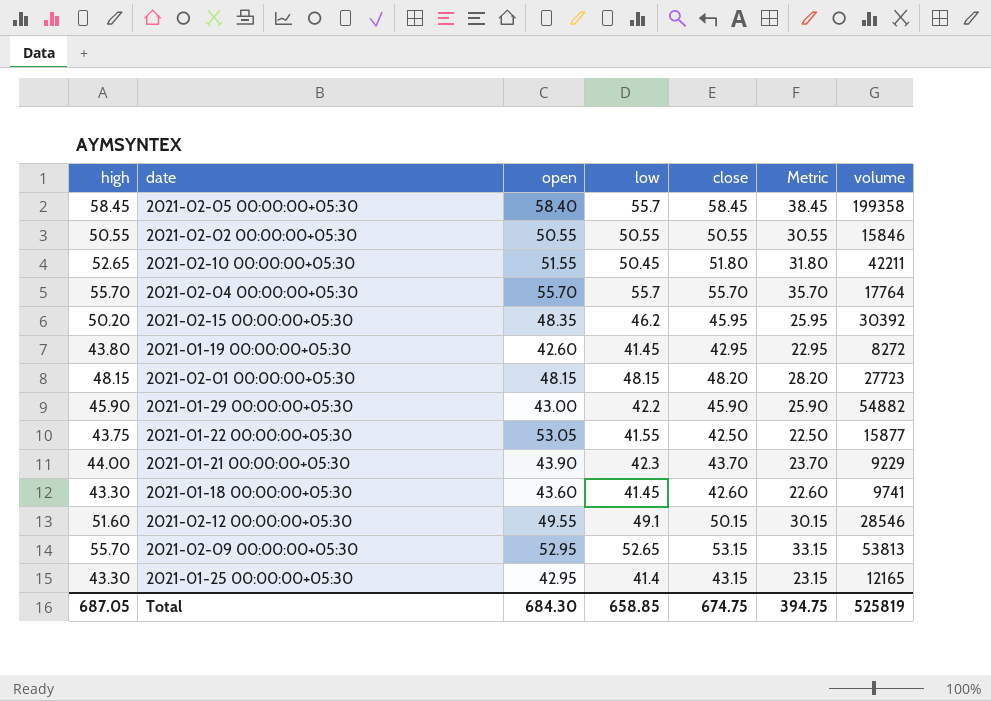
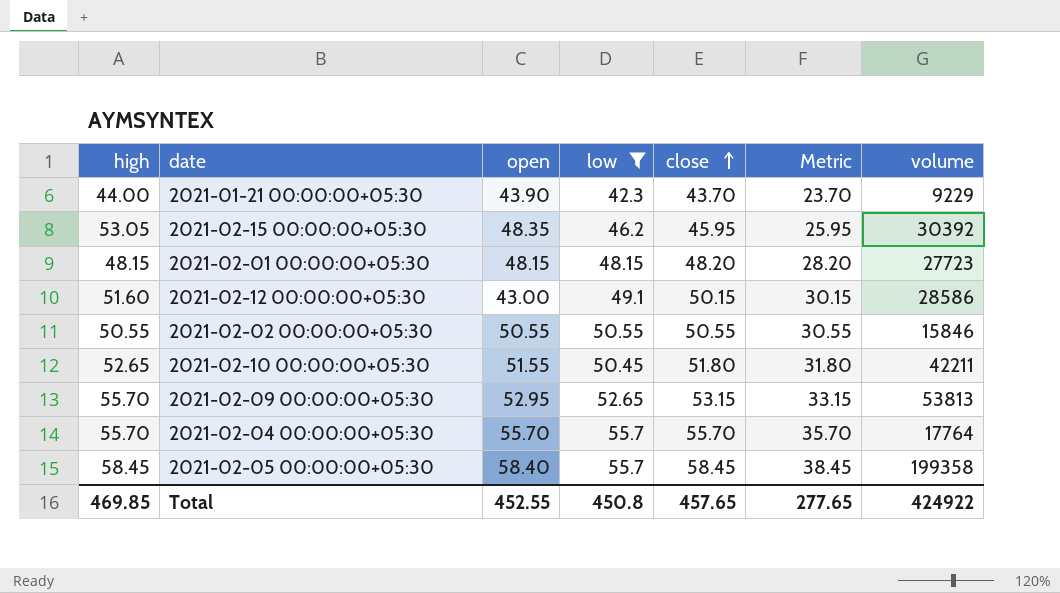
filter: none -> low >= 42.3
row order: none -> close ascending
2021-02-15 00:00:00+05:30 | high: 50.20 -> 53.05
2021-02-12 00:00:00+05:30 | open: 49.55 -> 43.00
2021-02-12 00:00:00+05:30 | volume: 28546 -> 28586
Total | high: 687.05 -> 469.85
Total | open: 684.30 -> 452.55
Total | low: 658.85 -> 450.8
Total | close: 674.75 -> 457.65
Total | Metric: 394.75 -> 277.65
Total | volume: 525819 -> 424922

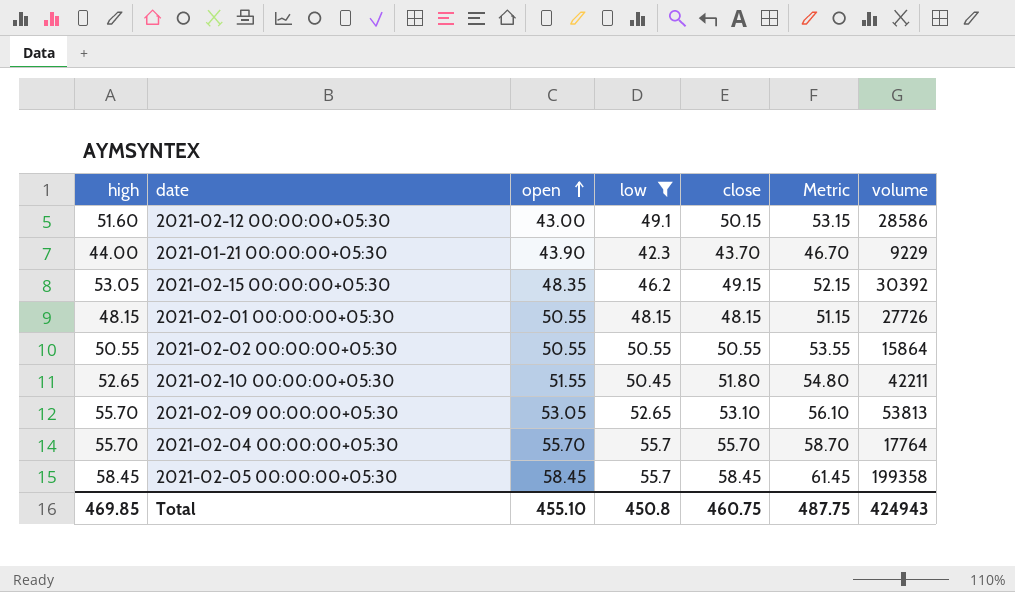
row order: close ascending -> open ascending
column Metric | formula: [close] - 20 -> [close] + 3
2021-02-15 00:00:00+05:30 | close: 45.95 -> 49.15
2021-02-01 00:00:00+05:30 | open: 48.15 -> 50.55
2021-02-01 00:00:00+05:30 | close: 48.20 -> 48.15
2021-02-01 00:00:00+05:30 | volume: 27723 -> 27726
2021-02-02 00:00:00+05:30 | volume: 15846 -> 15864
2021-02-09 00:00:00+05:30 | open: 52.95 -> 53.05
2021-02-09 00:00:00+05:30 | close: 53.15 -> 53.10
2021-02-05 00:00:00+05:30 | open: 58.40 -> 58.45
Total | open: 452.55 -> 455.10
Total | close: 457.65 -> 460.75
Total | Metric: 277.65 -> 487.75
Total | volume: 424922 -> 424943

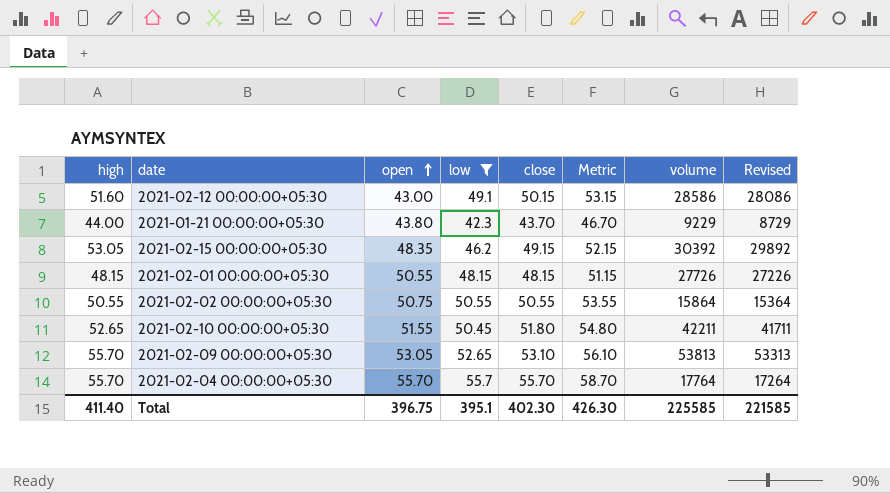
column Revised | formula: none -> [volume] - 500
row 2021-02-05 00:00:00+05:30: 58.45 | 58.45 | 55.7 | 58.45 | 61.45 | 199358 -> none
2021-01-21 00:00:00+05:30 | open: 43.90 -> 43.80
2021-02-02 00:00:00+05:30 | open: 50.55 -> 50.75
Total | high: 469.85 -> 411.40
Total | open: 455.10 -> 396.75
Total | low: 450.8 -> 395.1
Total | close: 460.75 -> 402.30
Total | Metric: 487.75 -> 426.30
Total | volume: 424943 -> 225585

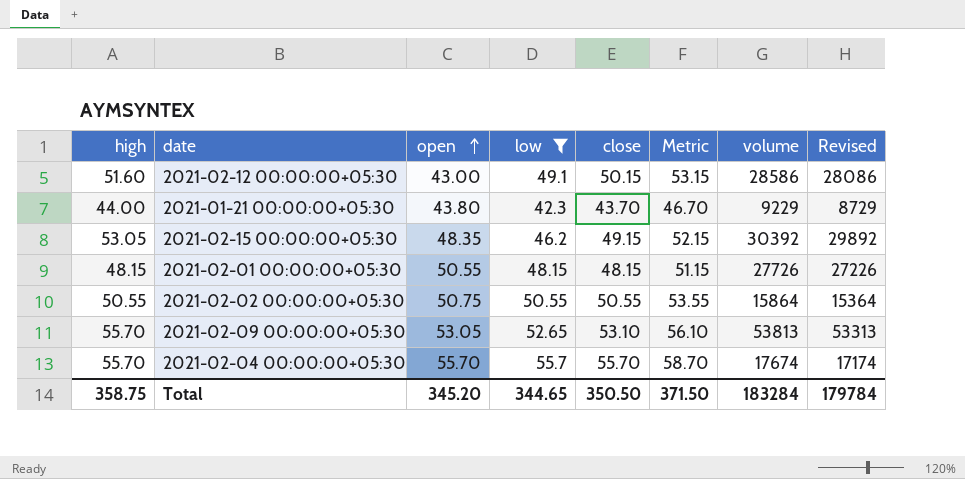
row 2021-02-10 00:00:00+05:30: 52.65 | 51.55 | 50.45 | 51.80 | 54.80 | 42211 | 41711 -> none
2021-02-04 00:00:00+05:30 | volume: 17764 -> 17674
2021-02-04 00:00:00+05:30 | Revised: 17264 -> 17174
Total | high: 411.40 -> 358.75
Total | open: 396.75 -> 345.20
Total | low: 395.1 -> 344.65
Total | close: 402.30 -> 350.50
Total | Metric: 426.30 -> 371.50
Total | volume: 225585 -> 183284
Total | Revised: 221585 -> 179784

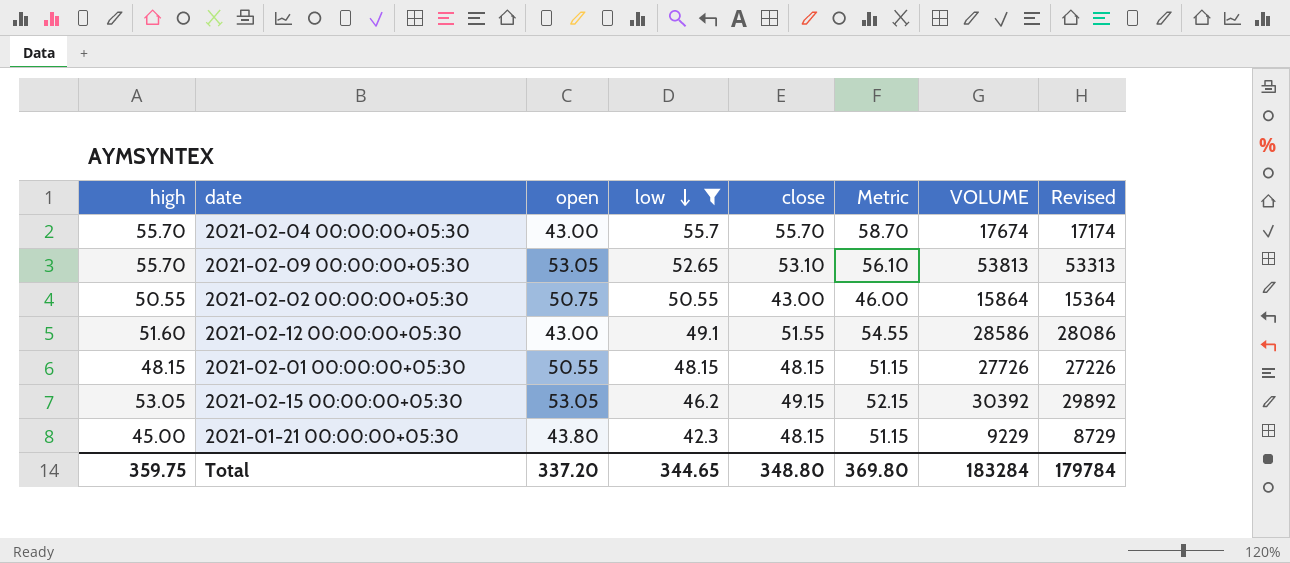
row order: open ascending -> low descending
column name: volume -> VOLUME
2021-02-04 00:00:00+05:30 | open: 55.70 -> 43.00
2021-02-02 00:00:00+05:30 | close: 50.55 -> 43.00
2021-02-02 00:00:00+05:30 | Metric: 53.55 -> 46.00
2021-02-12 00:00:00+05:30 | close: 50.15 -> 51.55
2021-02-12 00:00:00+05:30 | Metric: 53.15 -> 54.55
2021-02-15 00:00:00+05:30 | open: 48.35 -> 53.05
2021-01-21 00:00:00+05:30 | high: 44.00 -> 45.00
2021-01-21 00:00:00+05:30 | close: 43.70 -> 48.15
2021-01-21 00:00:00+05:30 | Metric: 46.70 -> 51.15
Total | high: 358.75 -> 359.75
Total | open: 345.20 -> 337.20
Total | close: 350.50 -> 348.80
Total | Metric: 371.50 -> 369.80

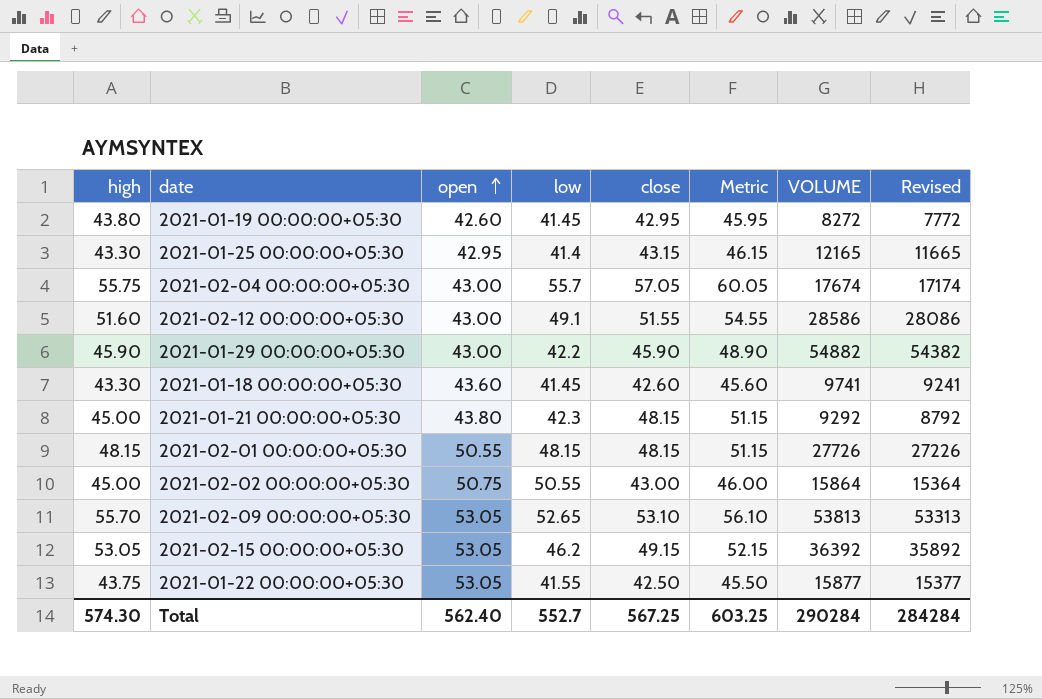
filter: low >= 42.3 -> none
row order: low descending -> open ascending
2021-02-04 00:00:00+05:30 | high: 55.70 -> 55.75
2021-02-04 00:00:00+05:30 | close: 55.70 -> 57.05
2021-02-04 00:00:00+05:30 | Metric: 58.70 -> 60.05
2021-01-21 00:00:00+05:30 | VOLUME: 9229 -> 9292
2021-01-21 00:00:00+05:30 | Revised: 8729 -> 8792
2021-02-02 00:00:00+05:30 | high: 50.55 -> 45.00
2021-02-15 00:00:00+05:30 | VOLUME: 30392 -> 36392
2021-02-15 00:00:00+05:30 | Revised: 29892 -> 35892
Total | high: 359.75 -> 574.30
Total | open: 337.20 -> 562.40
Total | low: 344.65 -> 552.7
Total | close: 348.80 -> 567.25
Total | Metric: 369.80 -> 603.25
Total | VOLUME: 183284 -> 290284
Total | Revised: 179784 -> 284284

